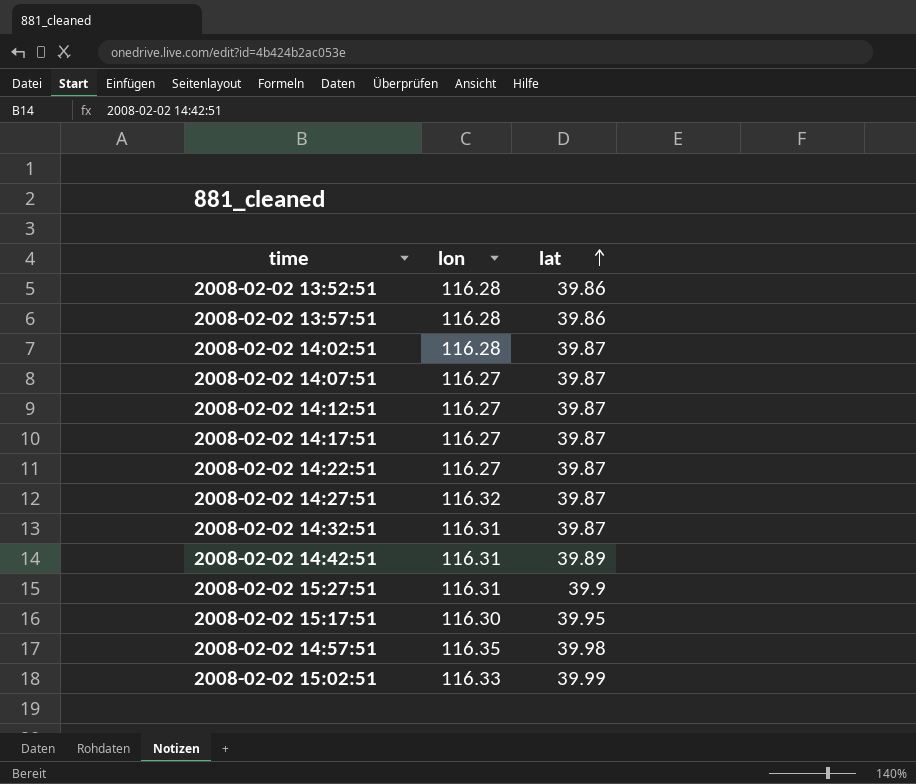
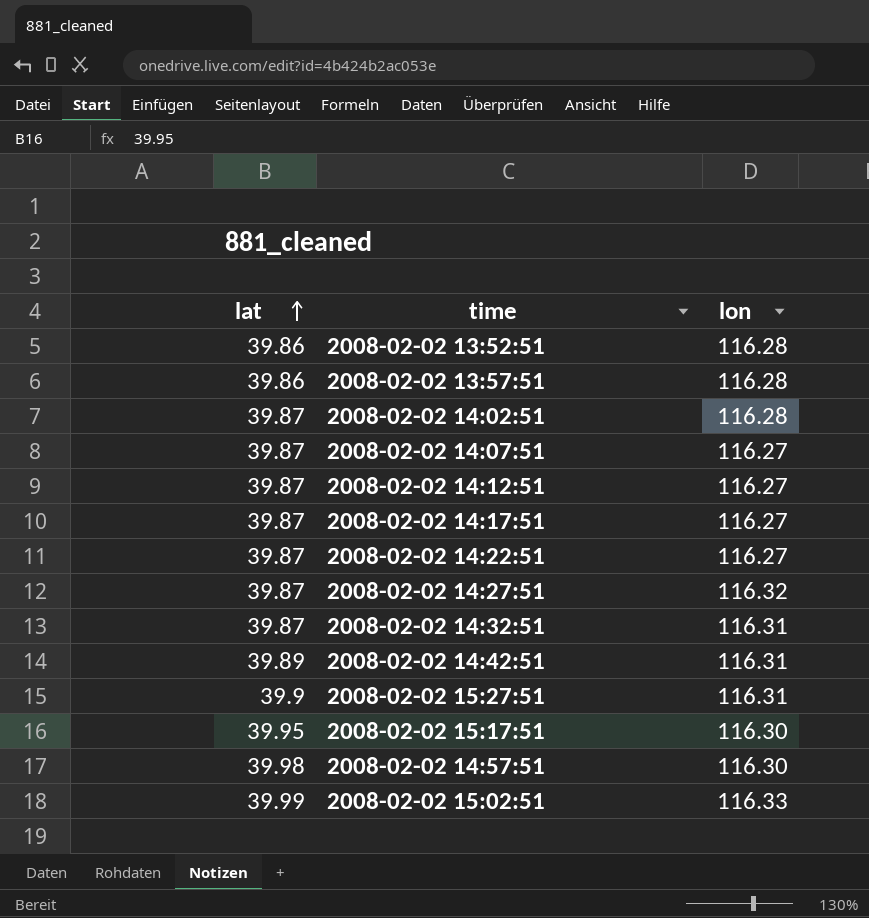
column lat | position: 3 -> 1
2008-02-02 14:57:51 | lon: 116.35 -> 116.30

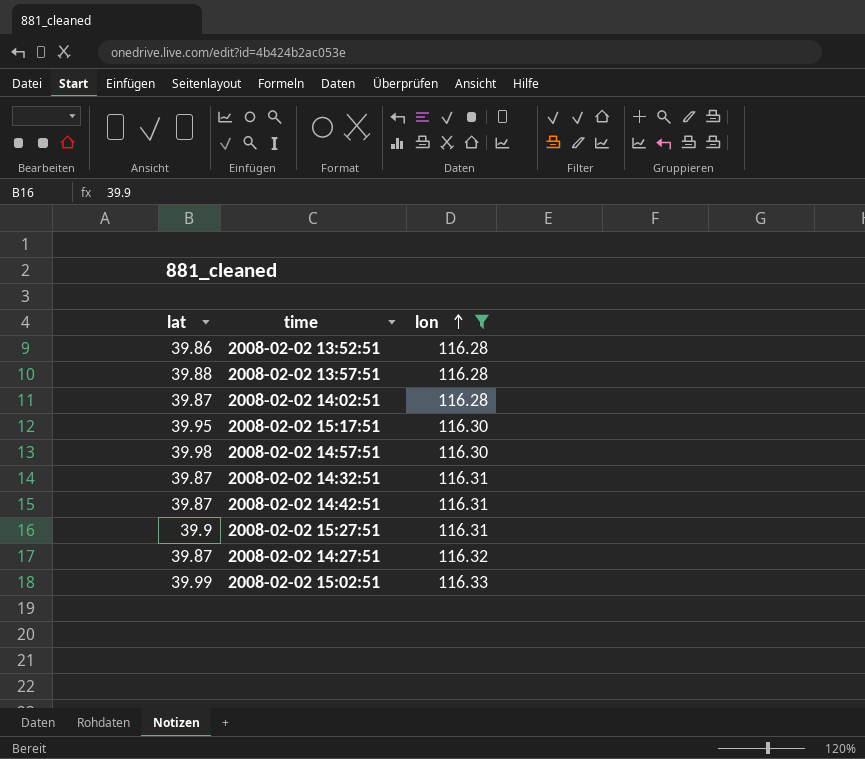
filter: none -> lon != 116.27
row order: lat ascending -> lon ascending
2008-02-02 13:57:51 | lat: 39.86 -> 39.88
2008-02-02 14:42:51 | lat: 39.89 -> 39.87

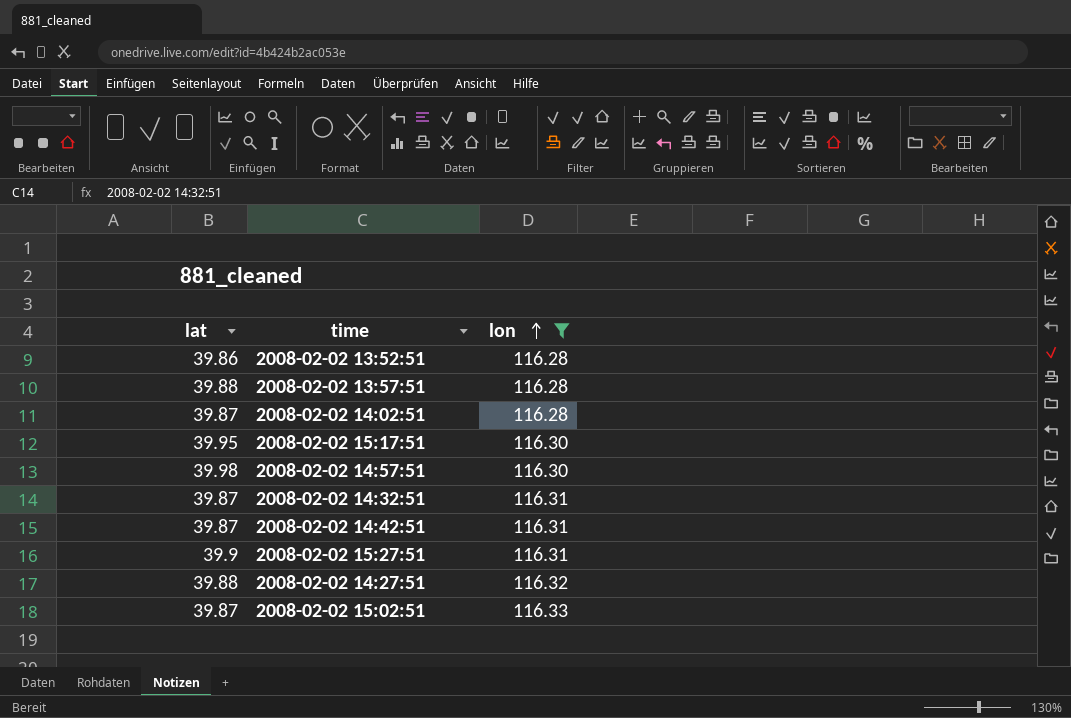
2008-02-02 14:27:51 | lat: 39.87 -> 39.88
2008-02-02 15:02:51 | lat: 39.99 -> 39.87

